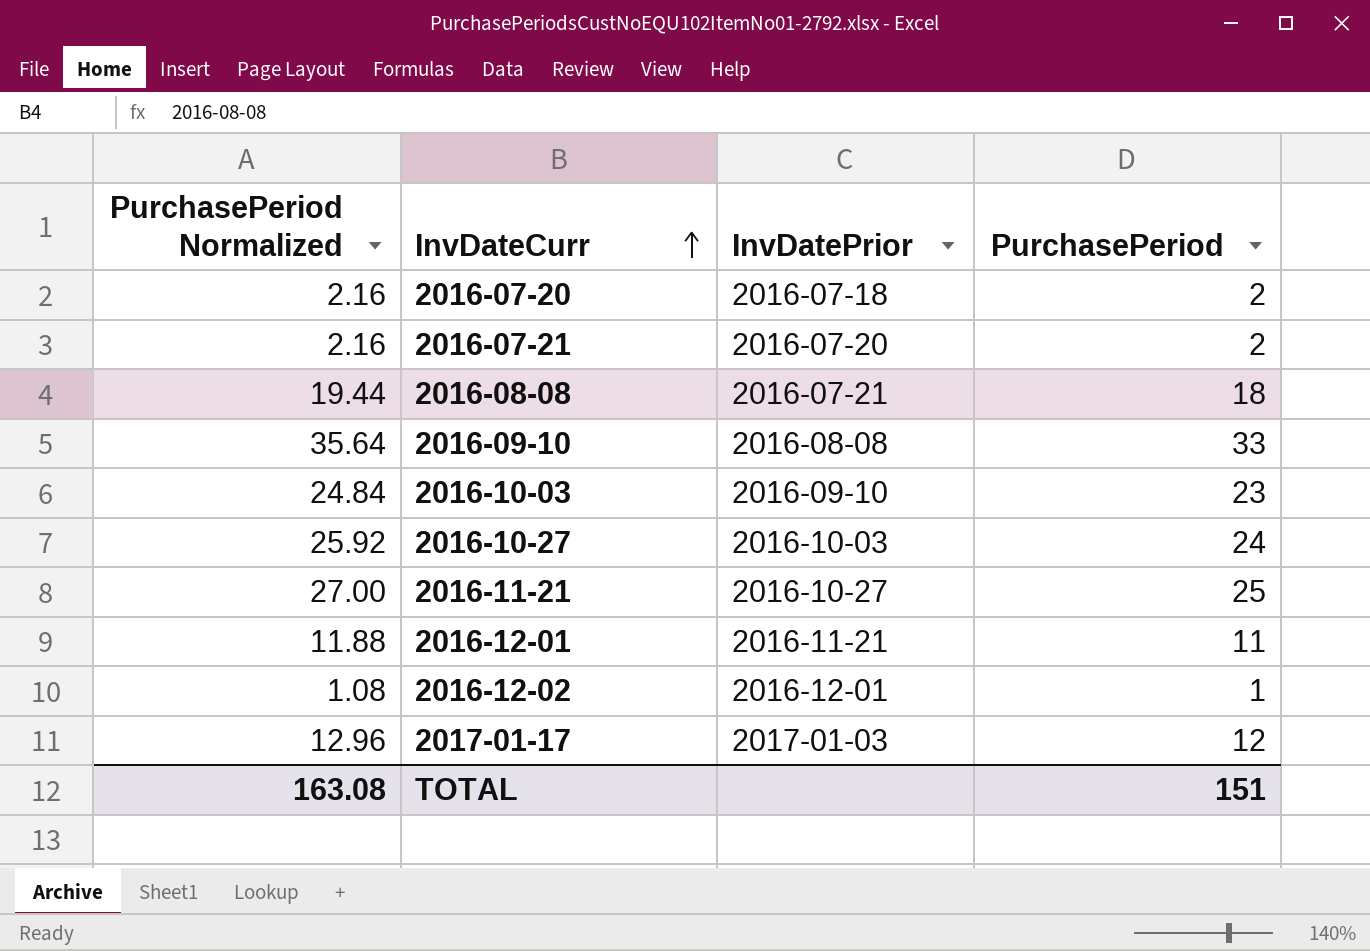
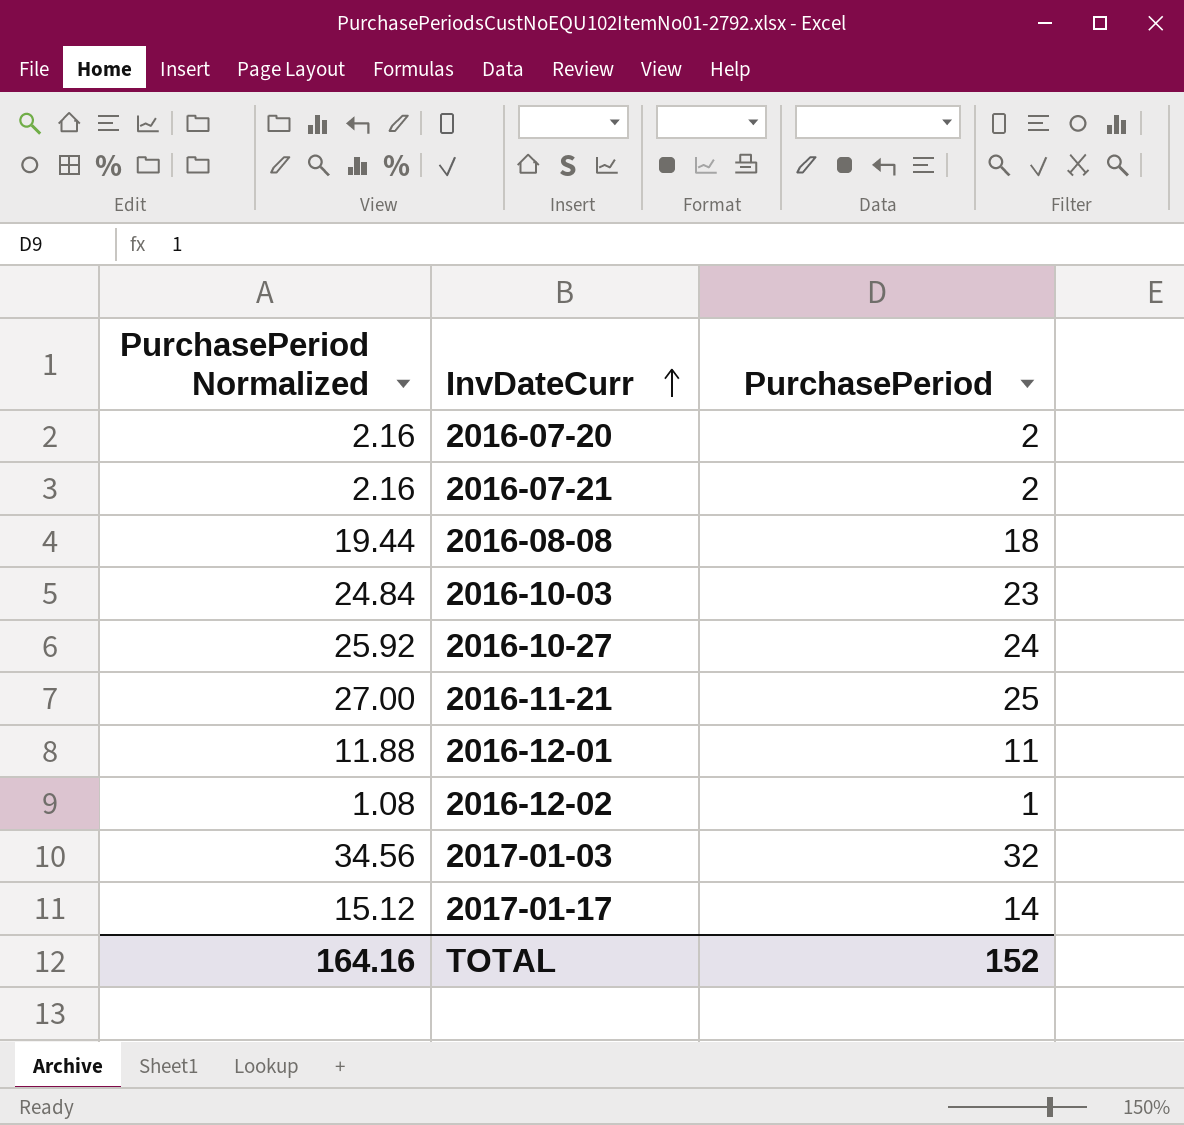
column InvDatePrior | position: 3 -> none
row 2016-09-10: 35.64 | 2016-08-08 | 33 -> none
row 2017-01-03: none -> 34.56 | 32
2017-01-17 | PurchasePeriod Normalized: 12.96 -> 15.12
2017-01-17 | PurchasePeriod: 12 -> 14
TOTAL | PurchasePeriod Normalized: 163.08 -> 164.16
TOTAL | PurchasePeriod: 151 -> 152

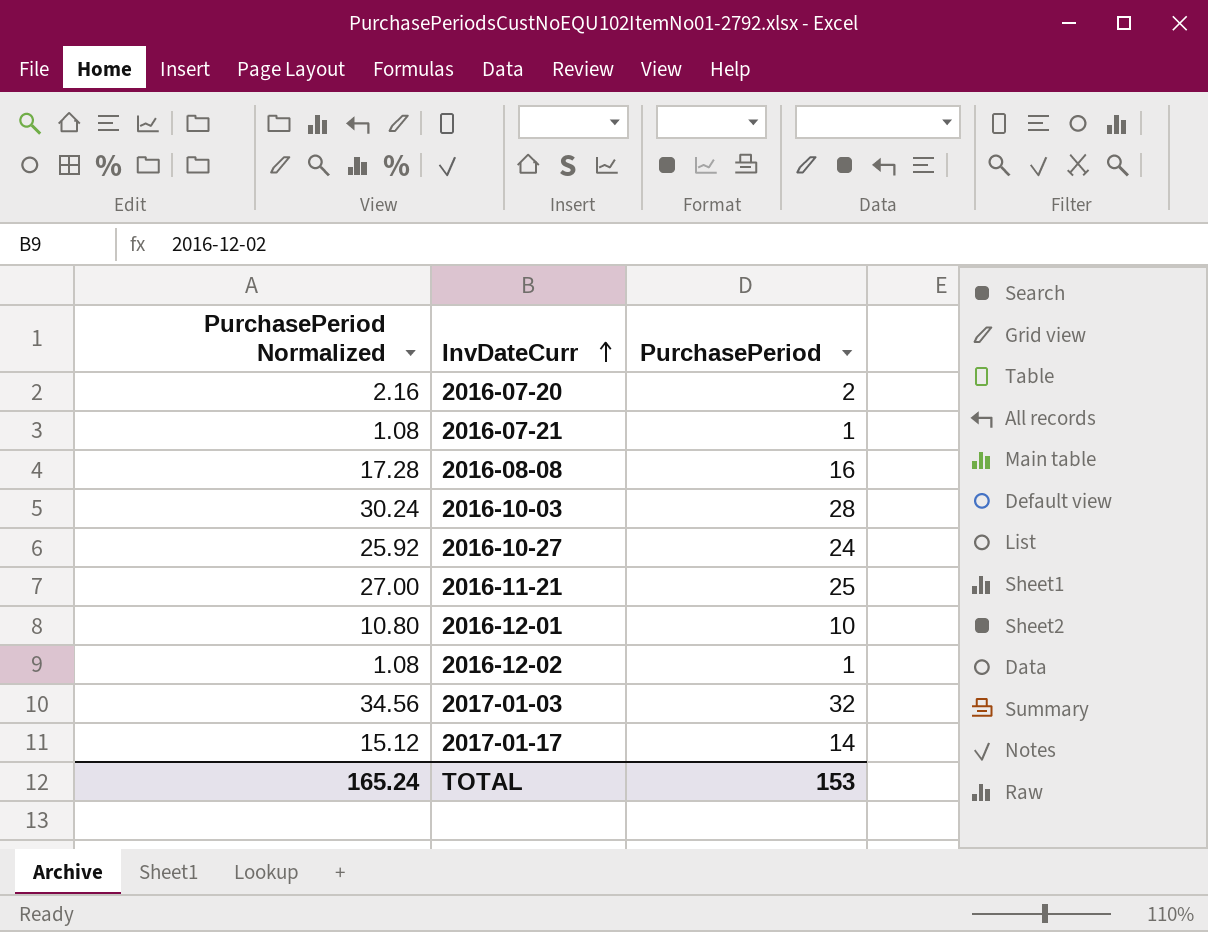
2016-07-21 | PurchasePeriod Normalized: 2.16 -> 1.08
2016-07-21 | PurchasePeriod: 2 -> 1
2016-08-08 | PurchasePeriod Normalized: 19.44 -> 17.28
2016-08-08 | PurchasePeriod: 18 -> 16
2016-10-03 | PurchasePeriod Normalized: 24.84 -> 30.24
2016-10-03 | PurchasePeriod: 23 -> 28
2016-12-01 | PurchasePeriod Normalized: 11.88 -> 10.80
2016-12-01 | PurchasePeriod: 11 -> 10
TOTAL | PurchasePeriod Normalized: 164.16 -> 165.24
TOTAL | PurchasePeriod: 152 -> 153

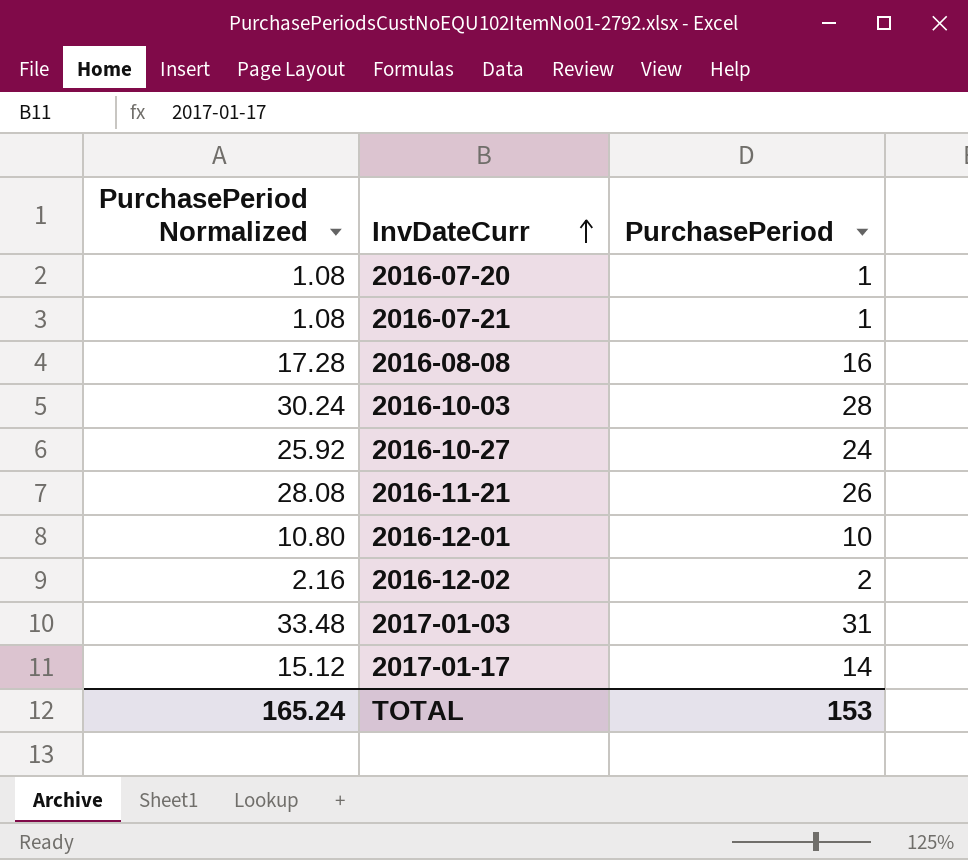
2016-07-20 | PurchasePeriod Normalized: 2.16 -> 1.08
2016-07-20 | PurchasePeriod: 2 -> 1
2016-11-21 | PurchasePeriod Normalized: 27.00 -> 28.08
2016-11-21 | PurchasePeriod: 25 -> 26
2016-12-02 | PurchasePeriod Normalized: 1.08 -> 2.16
2016-12-02 | PurchasePeriod: 1 -> 2
2017-01-03 | PurchasePeriod Normalized: 34.56 -> 33.48
2017-01-03 | PurchasePeriod: 32 -> 31

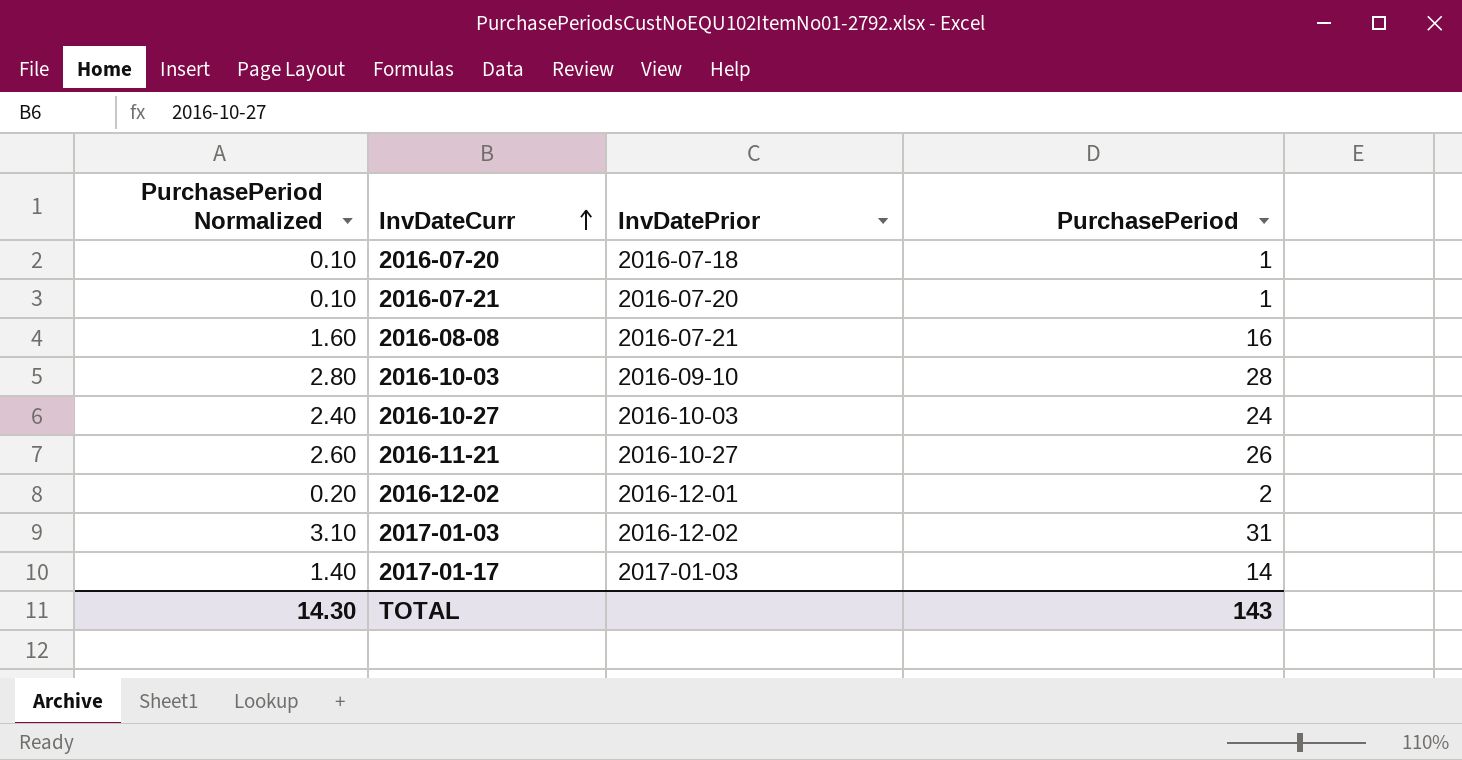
column PurchasePeriod Normalized | formula: [PurchasePeriod] * 1.08 -> [PurchasePeriod] * 0.1
column InvDatePrior | position: none -> 3
row 2016-12-01: 10.80 | 10 -> none
TOTAL | PurchasePeriod Normalized: 165.24 -> 14.30
TOTAL | PurchasePeriod: 153 -> 143

